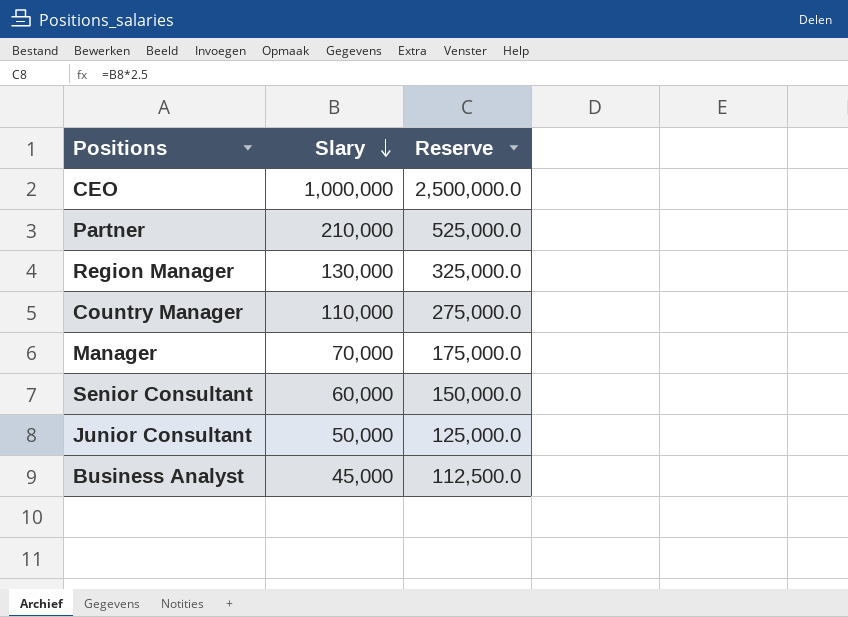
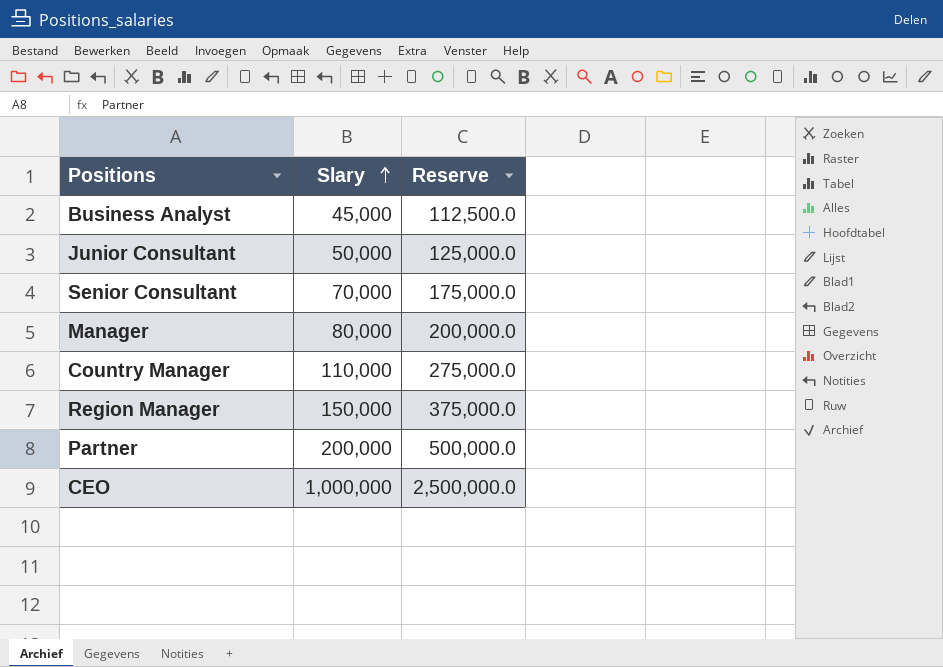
row order: Slary descending -> Slary ascending
Senior Consultant | Slary: 60,000 -> 70,000
Senior Consultant | Reserve: 150,000.0 -> 175,000.0
Manager | Slary: 70,000 -> 80,000
Manager | Reserve: 175,000.0 -> 200,000.0
Region Manager | Slary: 130,000 -> 150,000
Region Manager | Reserve: 325,000.0 -> 375,000.0
Partner | Slary: 210,000 -> 200,000
Partner | Reserve: 525,000.0 -> 500,000.0

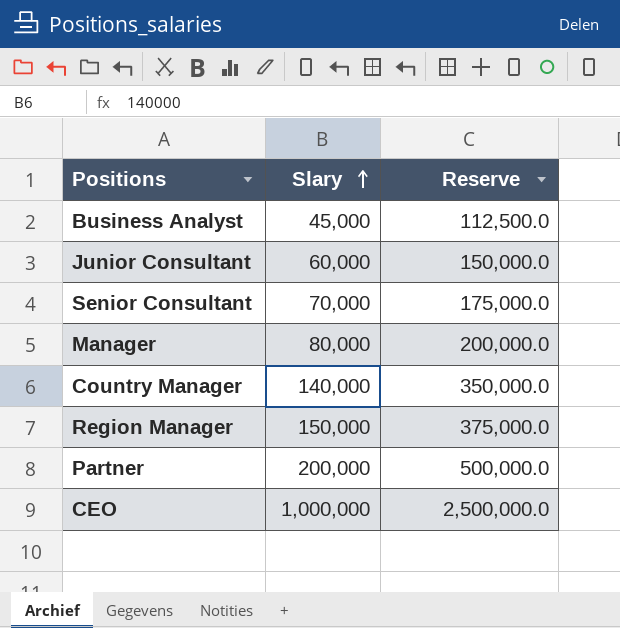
Junior Consultant | Slary: 50,000 -> 60,000
Junior Consultant | Reserve: 125,000.0 -> 150,000.0
Country Manager | Slary: 110,000 -> 140,000
Country Manager | Reserve: 275,000.0 -> 350,000.0

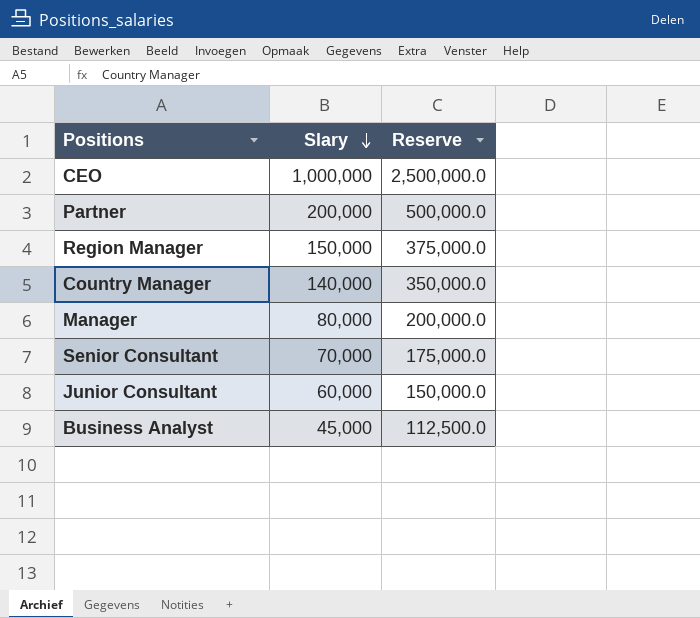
row order: Slary ascending -> Slary descending

